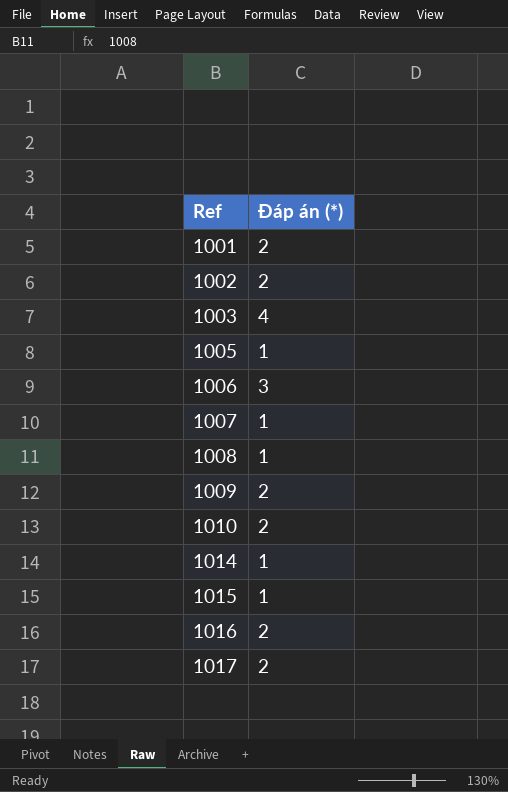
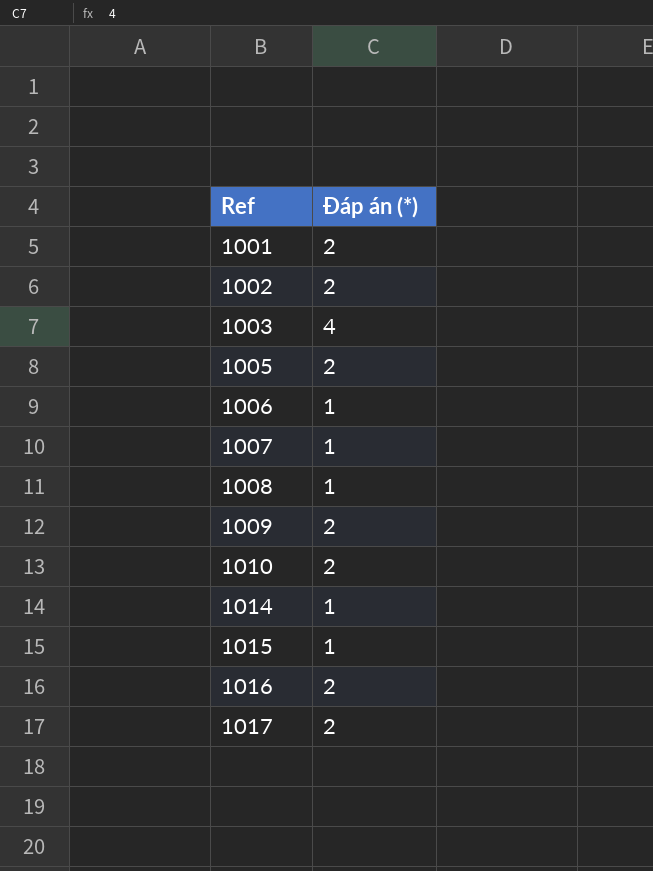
1005 | Đáp án (*): 1 -> 2
1006 | Đáp án (*): 3 -> 1

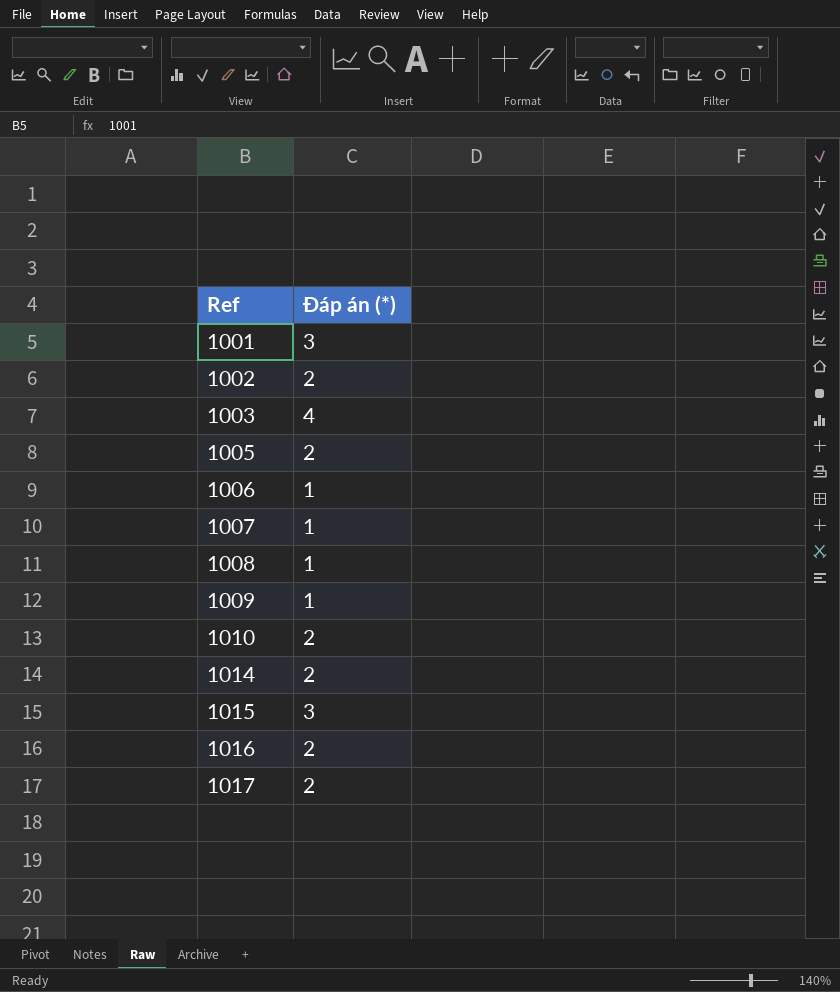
1001 | Đáp án (*): 2 -> 3
1009 | Đáp án (*): 2 -> 1
1014 | Đáp án (*): 1 -> 2
1015 | Đáp án (*): 1 -> 3

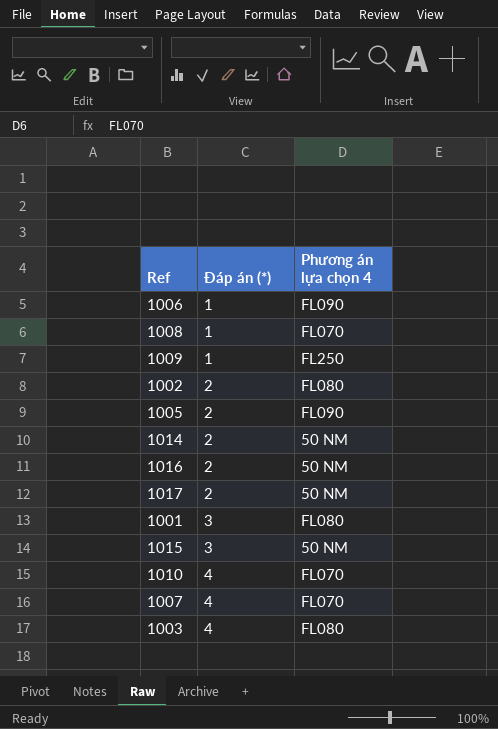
row order: Ref ascending -> Đáp án (*) ascending
column Phương án lựa chọn 4 | position: none -> 3
1010 | Đáp án (*): 2 -> 4
1007 | Đáp án (*): 1 -> 4

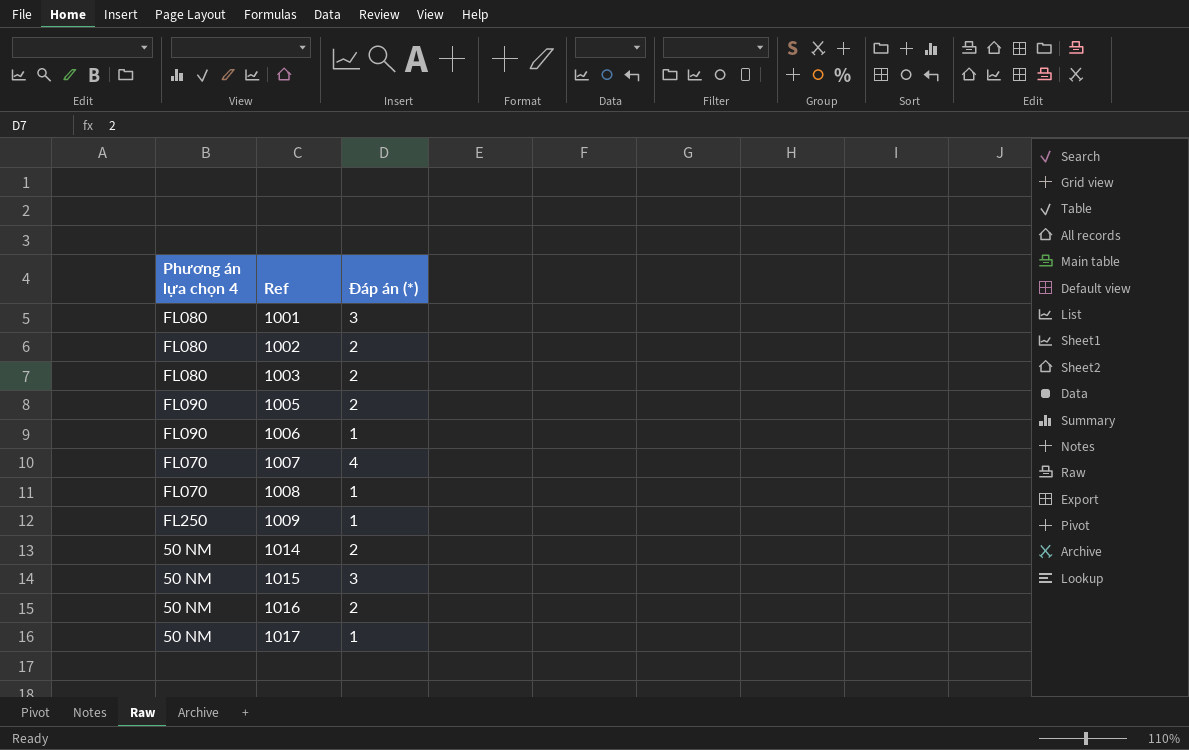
row order: Đáp án (*) ascending -> Ref ascending
column Phương án lựa chọn 4 | position: 3 -> 1
row 1010: 4 | FL070 -> none
1003 | Đáp án (*): 4 -> 2
1017 | Đáp án (*): 2 -> 1

